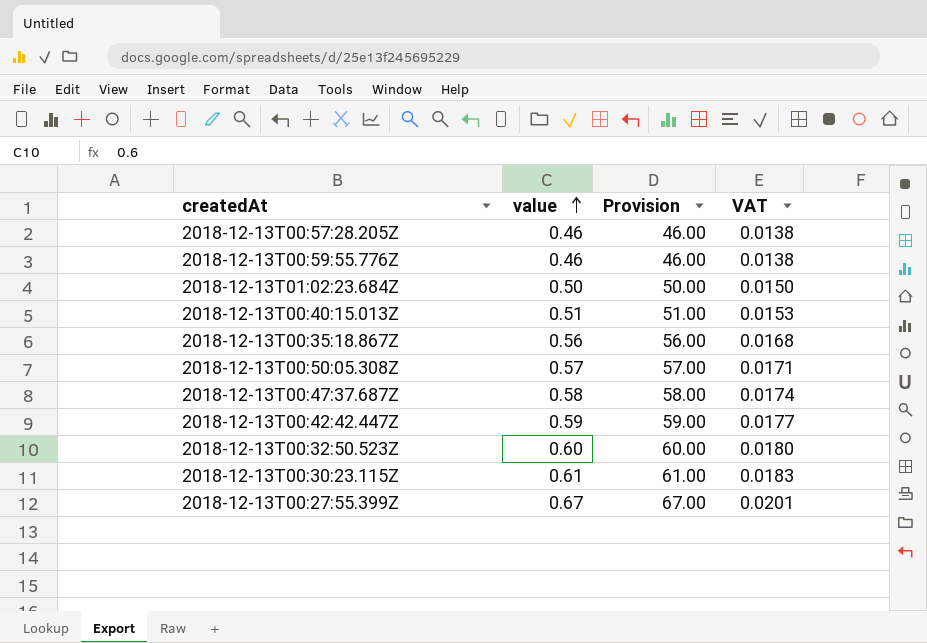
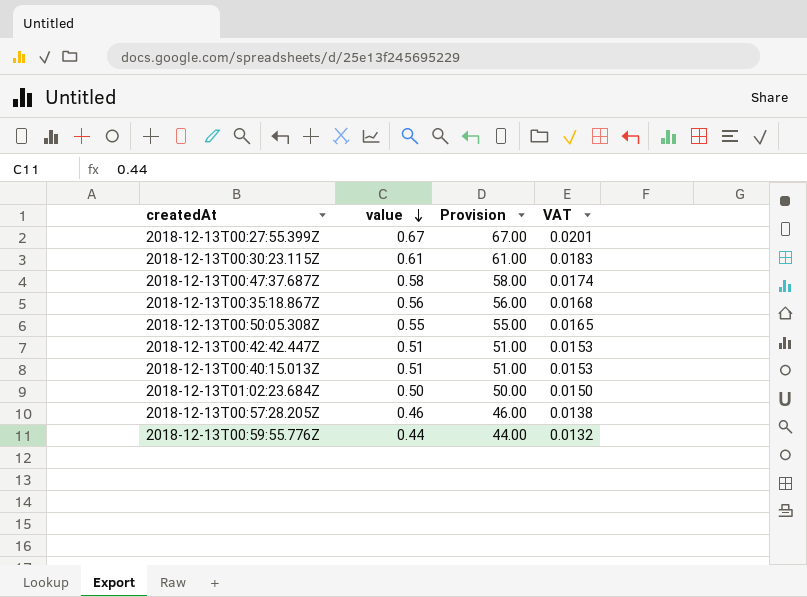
row order: value ascending -> value descending
row 2018-12-13T00:32:50.523Z: 0.60 | 60.00 | 0.0180 -> none
2018-12-13T00:50:05.308Z | value: 0.57 -> 0.55
2018-12-13T00:50:05.308Z | Provision: 57.00 -> 55.00
2018-12-13T00:50:05.308Z | VAT: 0.0171 -> 0.0165
2018-12-13T00:42:42.447Z | value: 0.59 -> 0.51
2018-12-13T00:42:42.447Z | Provision: 59.00 -> 51.00
2018-12-13T00:42:42.447Z | VAT: 0.0177 -> 0.0153
2018-12-13T00:59:55.776Z | value: 0.46 -> 0.44
2018-12-13T00:59:55.776Z | Provision: 46.00 -> 44.00
2018-12-13T00:59:55.776Z | VAT: 0.0138 -> 0.0132

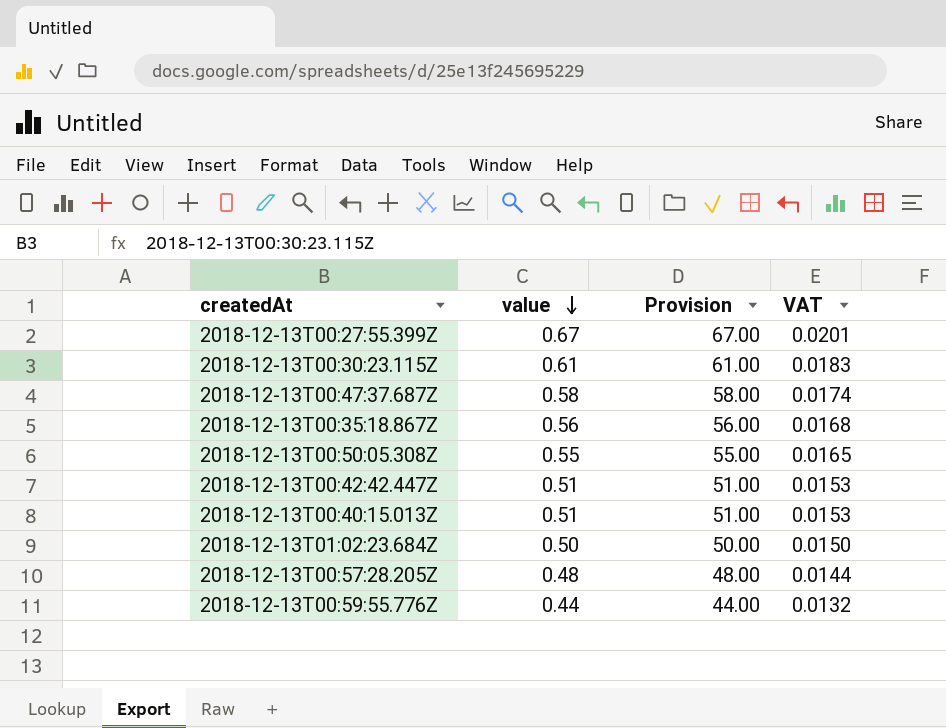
2018-12-13T00:57:28.205Z | value: 0.46 -> 0.48
2018-12-13T00:57:28.205Z | Provision: 46.00 -> 48.00
2018-12-13T00:57:28.205Z | VAT: 0.0138 -> 0.0144

